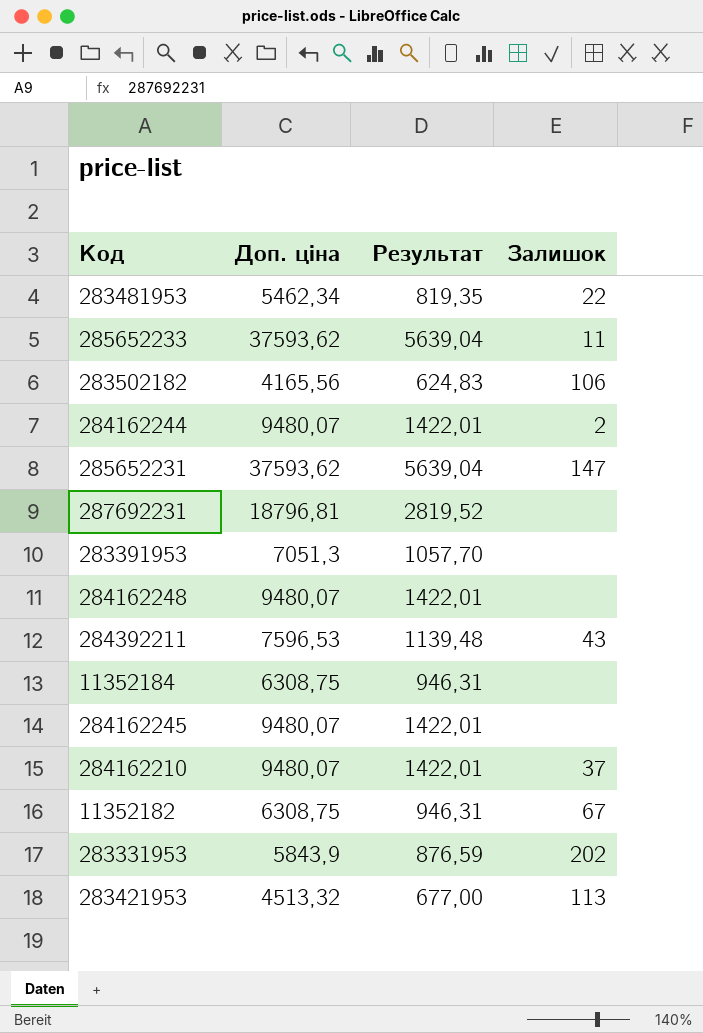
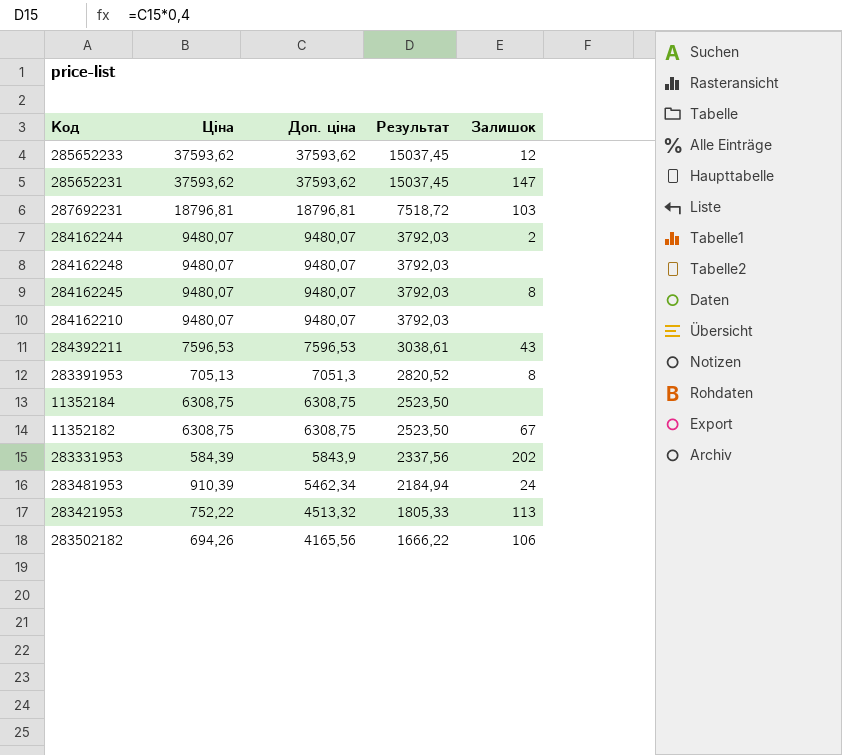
row order: none -> Доп. ціна descending
column Ціна | position: none -> 2
column Результат | formula: [Доп. ціна] * 0,15 -> [Доп. ціна] * 0,4
285652233 | Залишок: 11 -> 12
287692231 | Залишок: none -> 103
284162245 | Залишок: none -> 8
284162210 | Залишок: 37 -> none
283391953 | Залишок: none -> 8
283481953 | Залишок: 22 -> 24

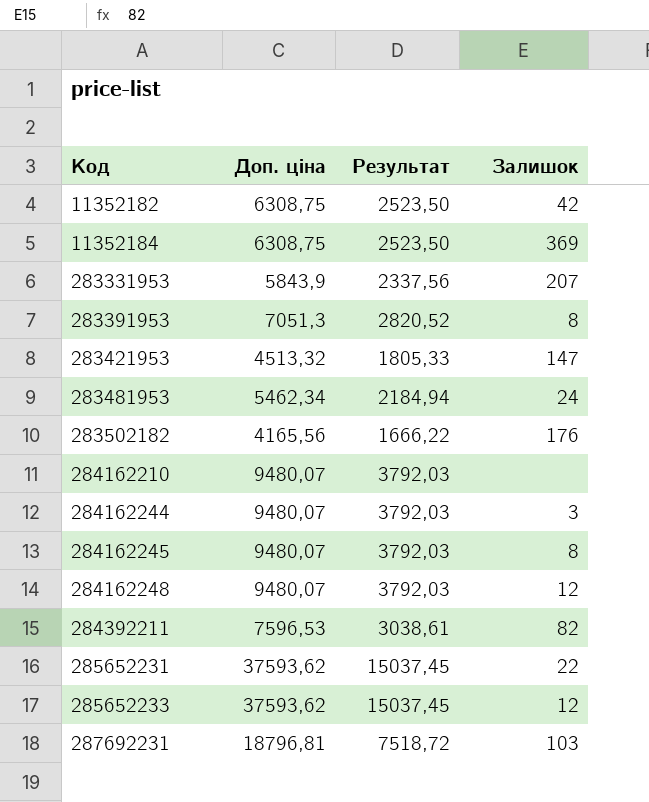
row order: Доп. ціна descending -> Код ascending
column Ціна | position: 2 -> none
11352182 | Залишок: 67 -> 42
11352184 | Залишок: none -> 369
283331953 | Залишок: 202 -> 207
283421953 | Залишок: 113 -> 147
283502182 | Залишок: 106 -> 176
284162244 | Залишок: 2 -> 3
284162248 | Залишок: none -> 12
284392211 | Залишок: 43 -> 82
285652231 | Залишок: 147 -> 22

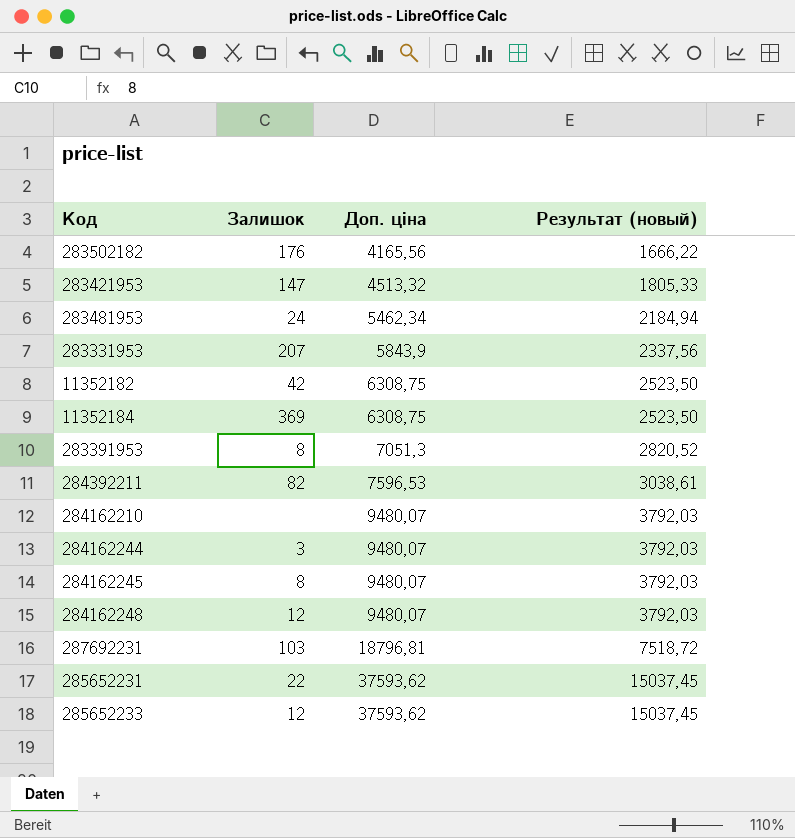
row order: Код ascending -> Доп. ціна ascending
column Залишок | position: 4 -> 2
column name: Результат -> Результат (новый)

